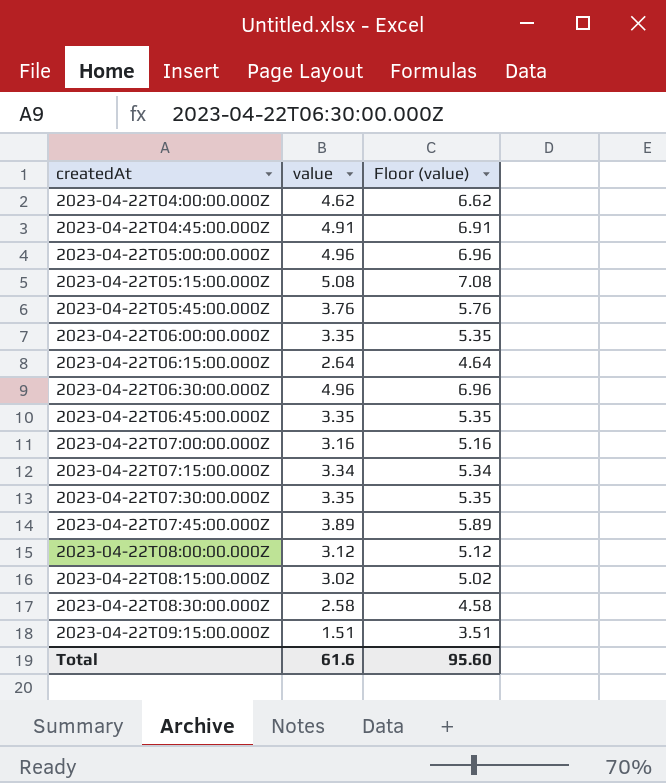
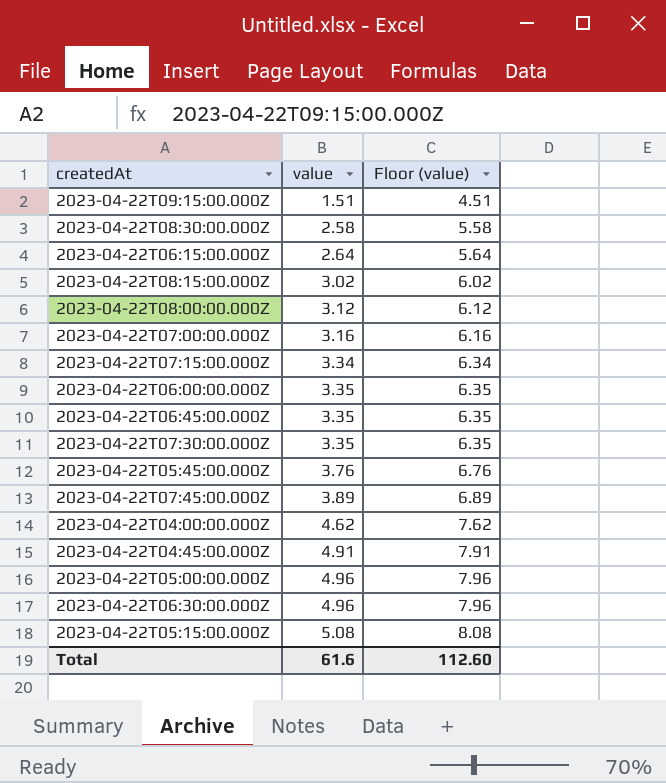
row order: createdAt ascending -> value ascending
column Floor (value) | formula: [value] + 2 -> [value] + 3
Total | Floor (value): 95.60 -> 112.60

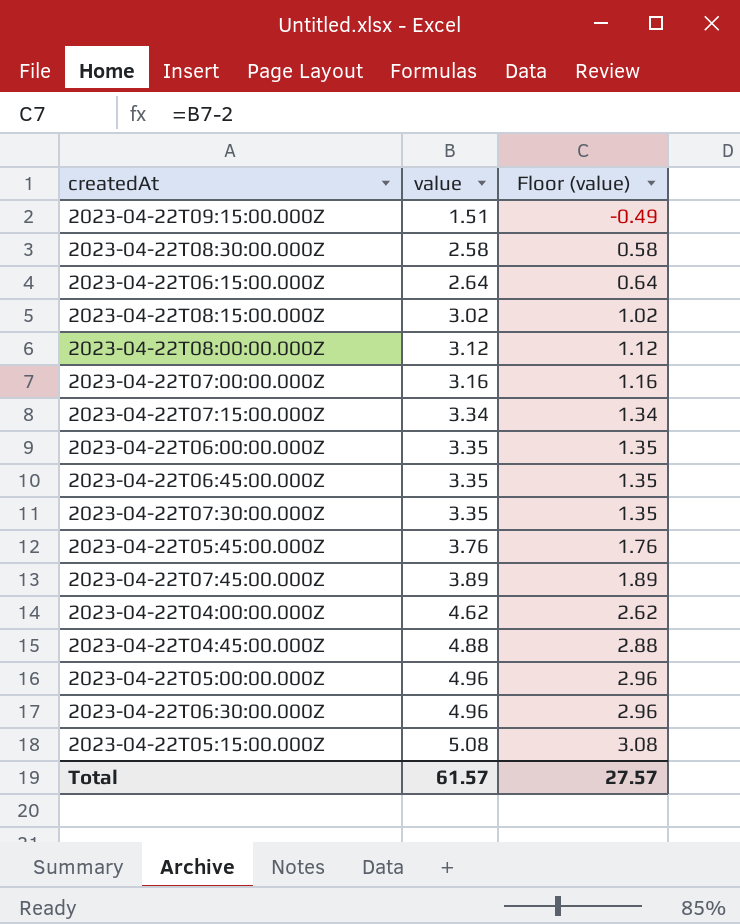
column Floor (value) | formula: [value] + 3 -> [value] - 2
2023-04-22T04:45:00.000Z | value: 4.91 -> 4.88
Total | value: 61.6 -> 61.57
Total | Floor (value): 112.60 -> 27.57

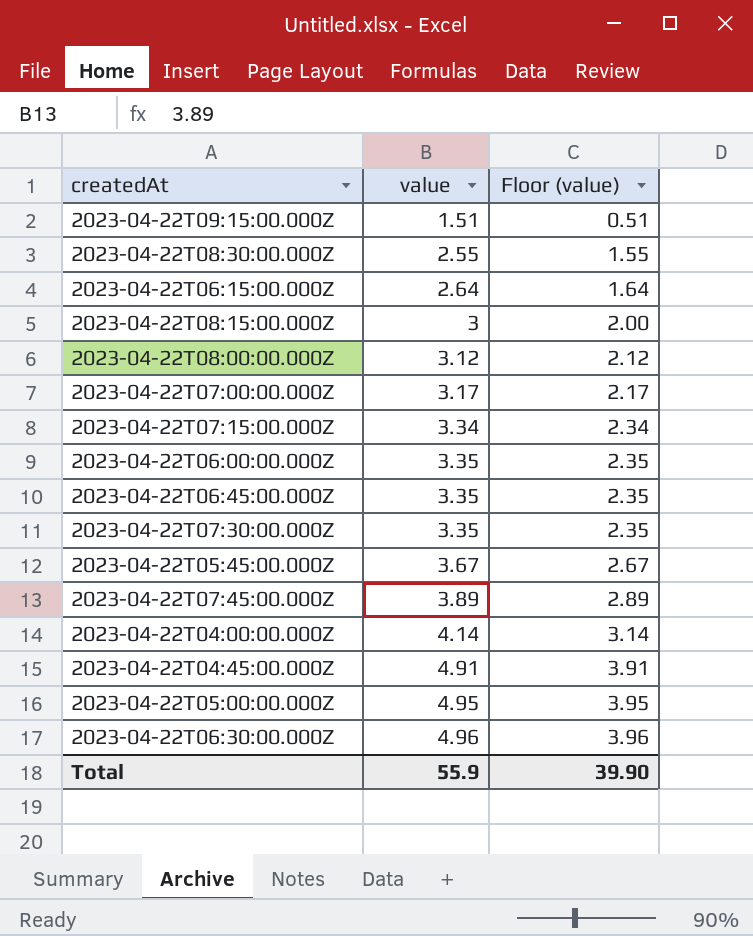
column Floor (value) | formula: [value] - 2 -> [value] - 1
row 2023-04-22T05:15:00.000Z: 5.08 | 3.08 -> none
2023-04-22T08:30:00.000Z | value: 2.58 -> 2.55
2023-04-22T08:15:00.000Z | value: 3.02 -> 3
2023-04-22T07:00:00.000Z | value: 3.16 -> 3.17
2023-04-22T05:45:00.000Z | value: 3.76 -> 3.67
2023-04-22T04:00:00.000Z | value: 4.62 -> 4.14
2023-04-22T04:45:00.000Z | value: 4.88 -> 4.91
2023-04-22T05:00:00.000Z | value: 4.96 -> 4.95
Total | value: 61.57 -> 55.9
Total | Floor (value): 27.57 -> 39.90

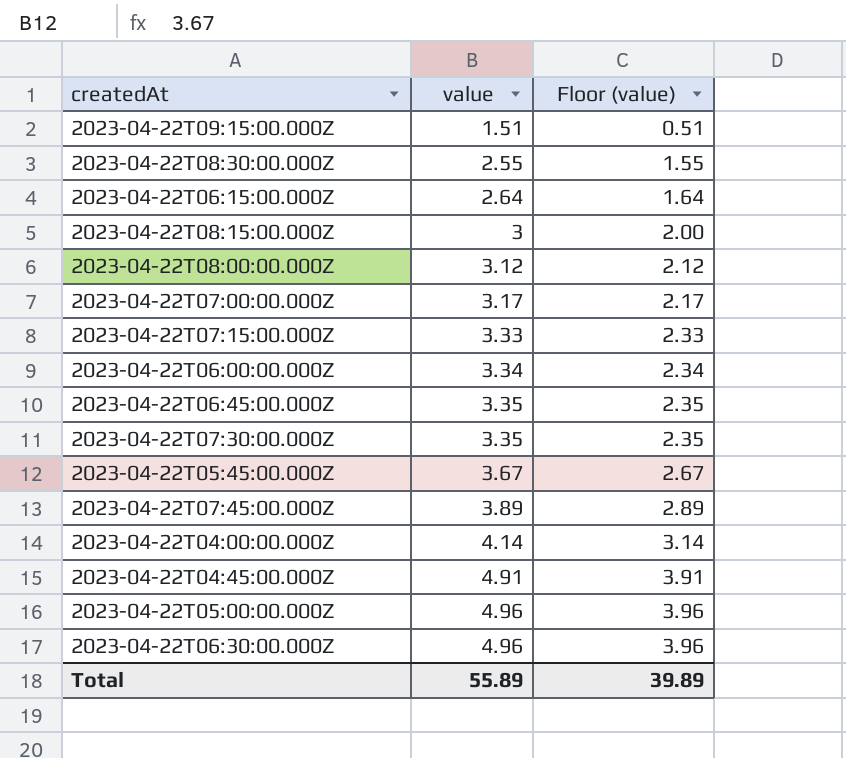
2023-04-22T07:15:00.000Z | value: 3.34 -> 3.33
2023-04-22T07:15:00.000Z | Floor (value): 2.34 -> 2.33
2023-04-22T06:00:00.000Z | value: 3.35 -> 3.34
2023-04-22T06:00:00.000Z | Floor (value): 2.35 -> 2.34
2023-04-22T05:00:00.000Z | value: 4.95 -> 4.96
2023-04-22T05:00:00.000Z | Floor (value): 3.95 -> 3.96
Total | value: 55.9 -> 55.89
Total | Floor (value): 39.90 -> 39.89

